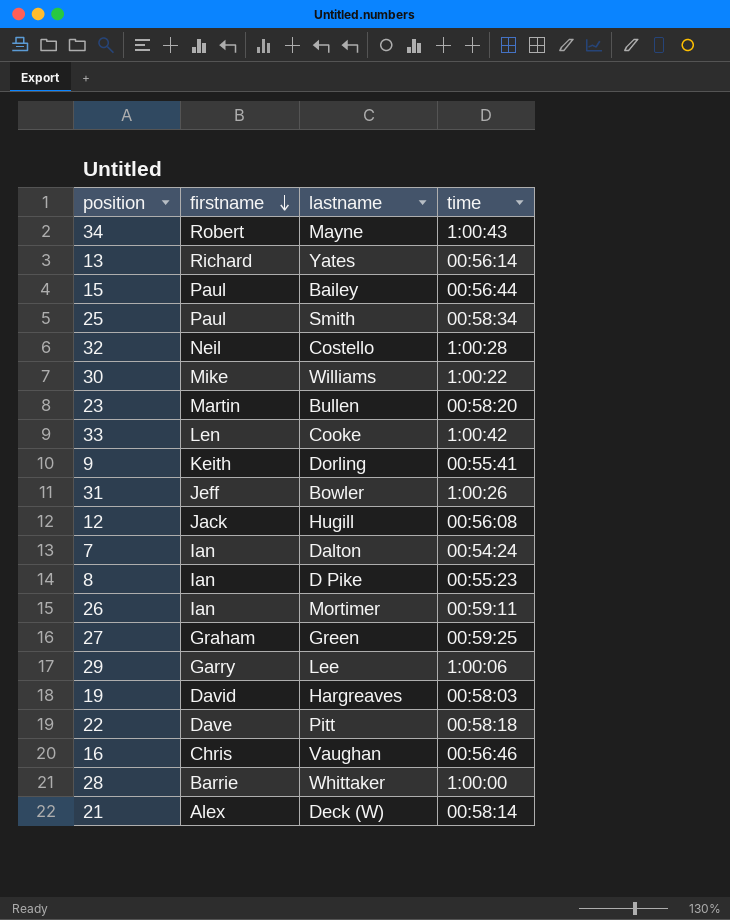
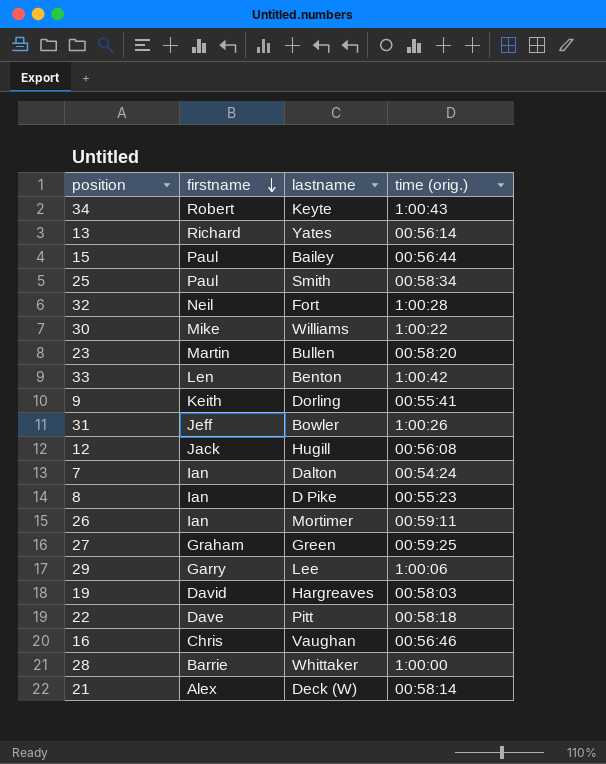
column name: time -> time (orig.)
34 | lastname: Mayne -> Keyte
32 | lastname: Costello -> Fort
33 | lastname: Cooke -> Benton

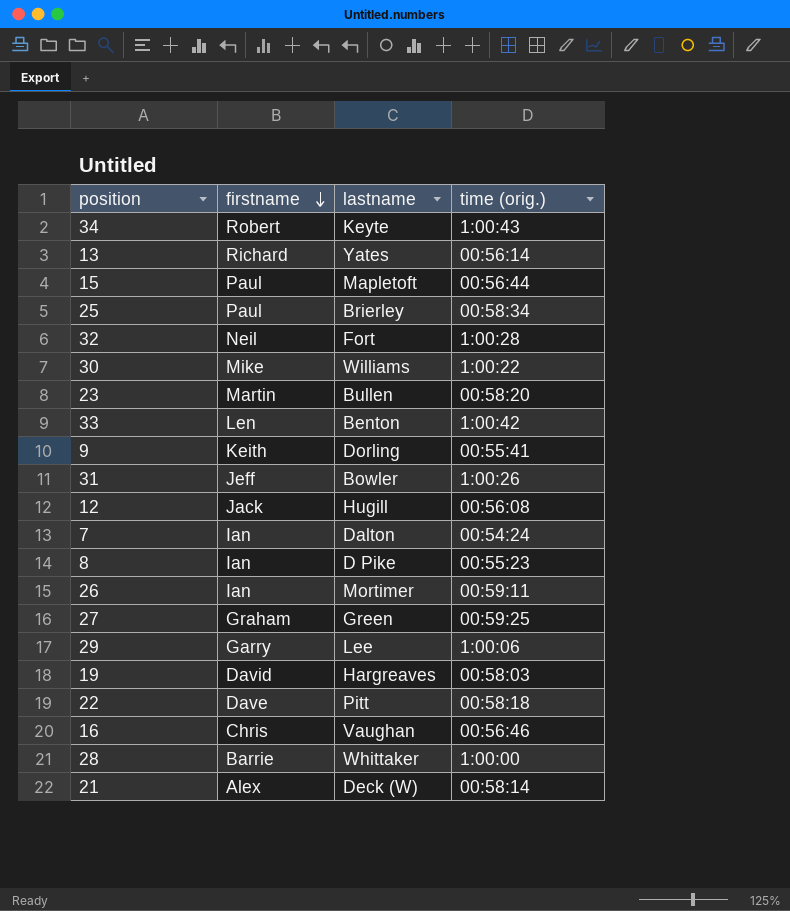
15 | lastname: Bailey -> Mapletoft
25 | lastname: Smith -> Brierley

